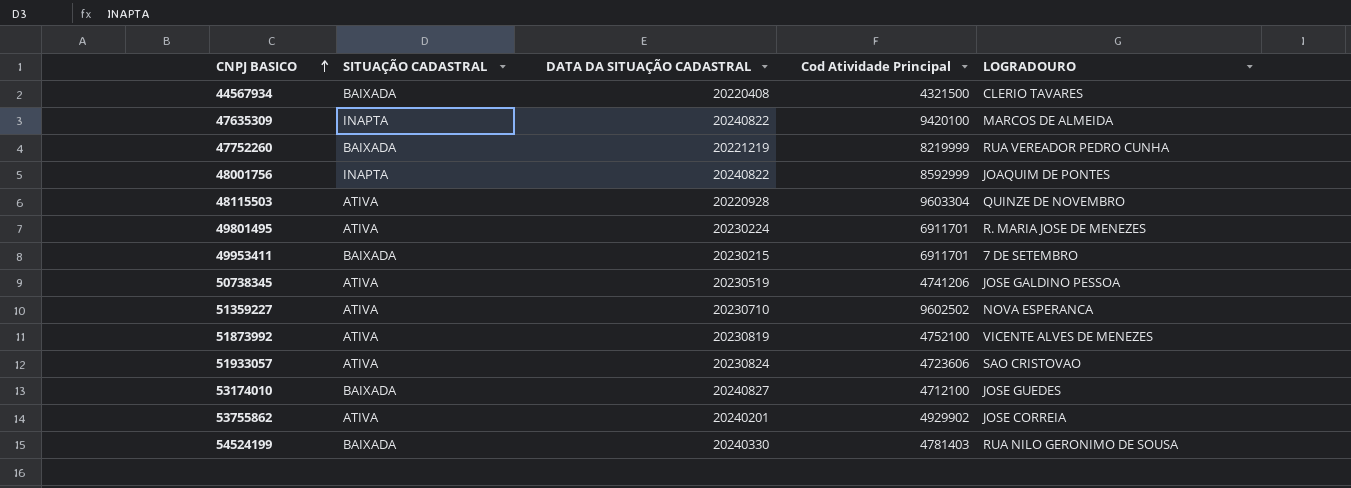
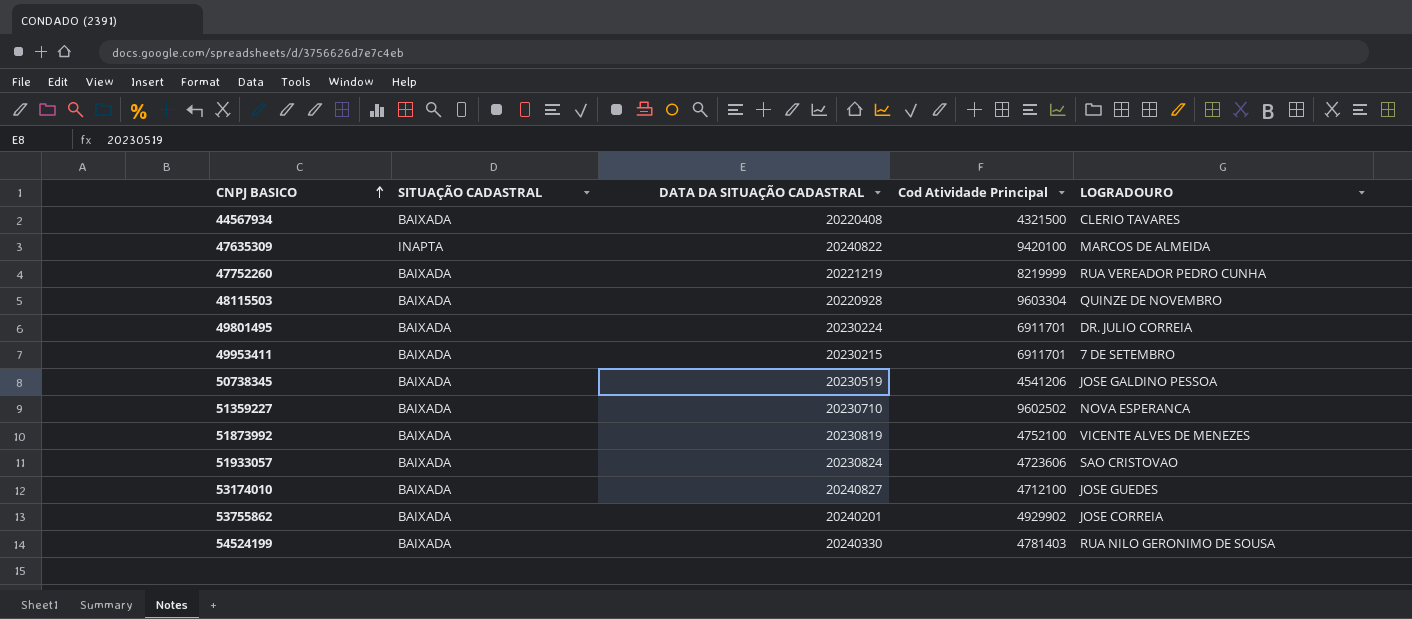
row 48001756: INAPTA | 20240822 | 8592999 | JOAQUIM DE PONTES -> none
48115503 | SITUAÇÃO CADASTRAL: ATIVA -> BAIXADA
49801495 | SITUAÇÃO CADASTRAL: ATIVA -> BAIXADA
49801495 | LOGRADOURO: R. MARIA JOSE DE MENEZES -> DR. JULIO CORREIA
50738345 | SITUAÇÃO CADASTRAL: ATIVA -> BAIXADA
50738345 | Cod Atividade Principal: 4741206 -> 4541206
51359227 | SITUAÇÃO CADASTRAL: ATIVA -> BAIXADA
51873992 | SITUAÇÃO CADASTRAL: ATIVA -> BAIXADA
51933057 | SITUAÇÃO CADASTRAL: ATIVA -> BAIXADA
53755862 | SITUAÇÃO CADASTRAL: ATIVA -> BAIXADA

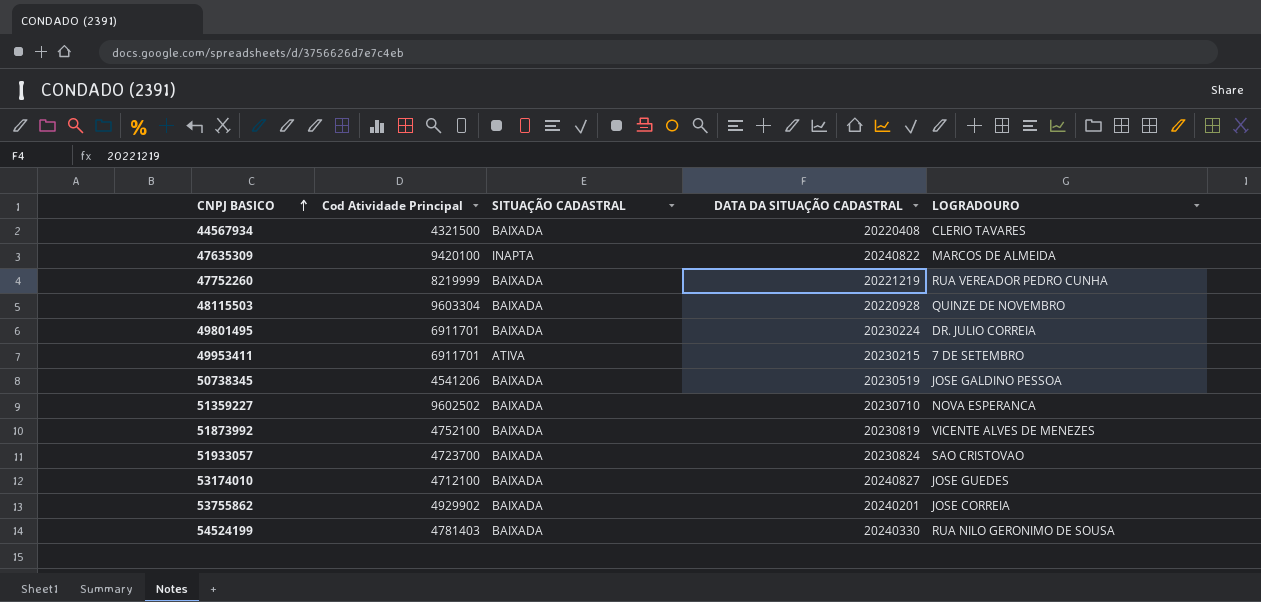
column Cod Atividade Principal | position: 4 -> 2
49953411 | SITUAÇÃO CADASTRAL: BAIXADA -> ATIVA
51933057 | Cod Atividade Principal: 4723606 -> 4723700

